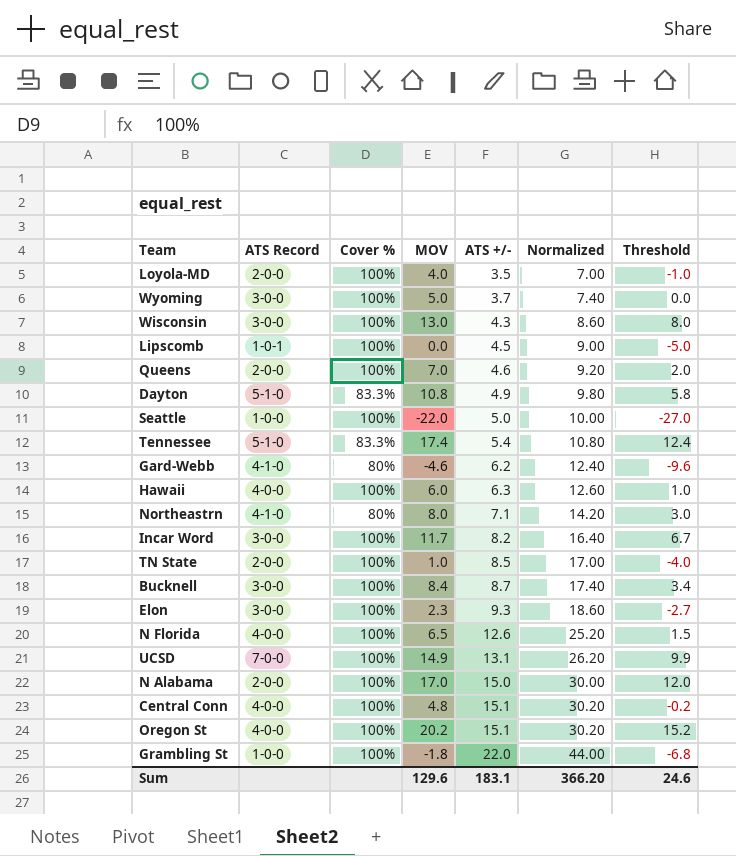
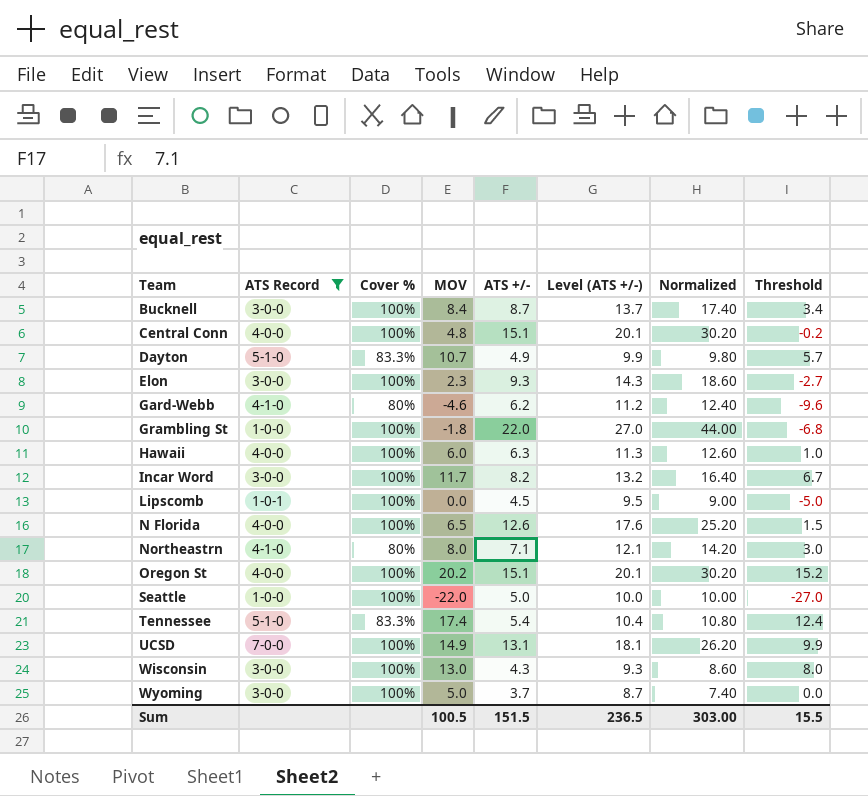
filter: none -> ATS Record != 2-0-0
row order: ATS +/- ascending -> Team ascending
column Level (ATS +/-) | formula: none -> [ATS +/-] + 5
Dayton | MOV: 10.8 -> 10.7
Dayton | Threshold: 5.8 -> 5.7
Sum | MOV: 129.6 -> 100.5
Sum | ATS +/-: 183.1 -> 151.5
Sum | Normalized: 366.20 -> 303.00
Sum | Threshold: 24.6 -> 15.5

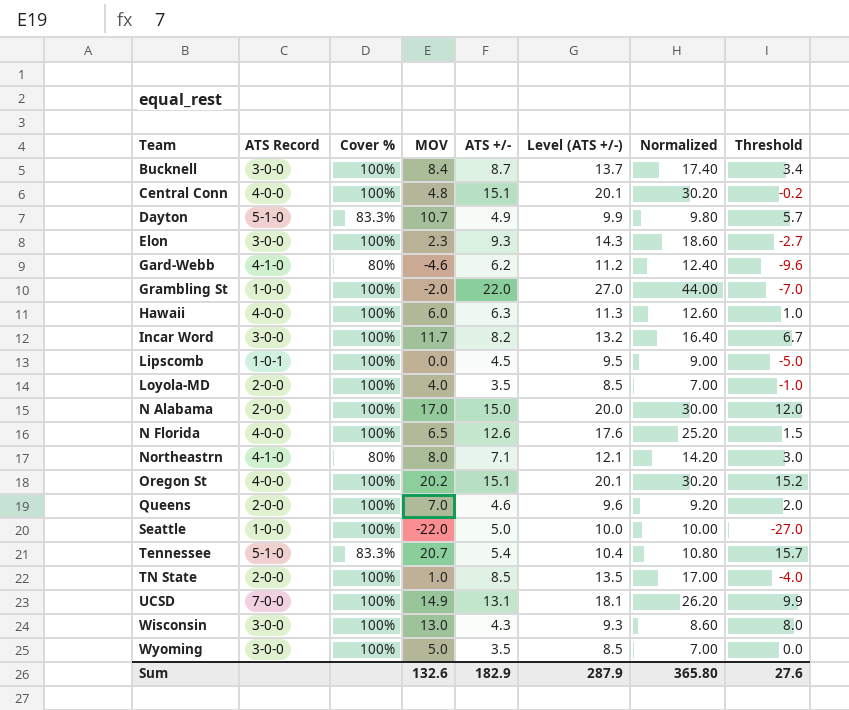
filter: ATS Record != 2-0-0 -> none
Grambling St | MOV: -1.8 -> -2.0
Grambling St | Threshold: -6.8 -> -7.0
Tennessee | MOV: 17.4 -> 20.7
Tennessee | Threshold: 12.4 -> 15.7
Wyoming | ATS +/-: 3.7 -> 3.5
Wyoming | Level (ATS +/-): 8.7 -> 8.5
Wyoming | Normalized: 7.40 -> 7.00
Sum | MOV: 100.5 -> 132.6
Sum | ATS +/-: 151.5 -> 182.9
Sum | Level (ATS +/-): 236.5 -> 287.9
Sum | Normalized: 303.00 -> 365.80
Sum | Threshold: 15.5 -> 27.6

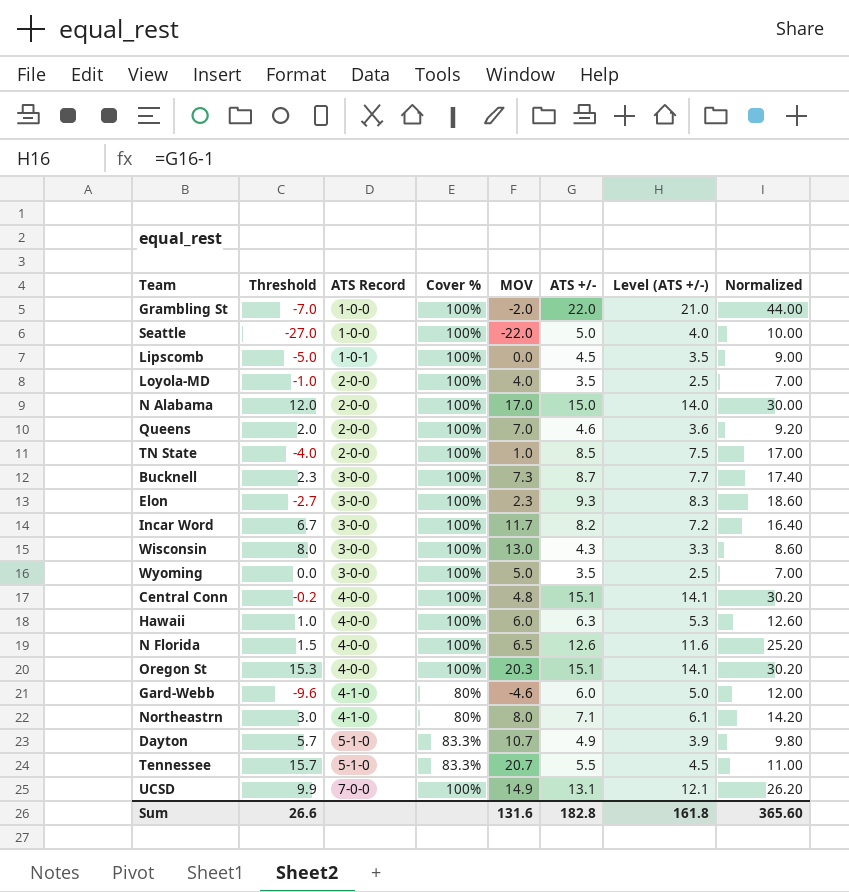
row order: Team ascending -> ATS Record ascending
column Threshold | position: 8 -> 2
column Level (ATS +/-) | formula: [ATS +/-] + 5 -> [ATS +/-] - 1
Bucknell | Threshold: 3.4 -> 2.3
Bucknell | MOV: 8.4 -> 7.3
Oregon St | Threshold: 15.2 -> 15.3
Oregon St | MOV: 20.2 -> 20.3
Gard-Webb | ATS +/-: 6.2 -> 6.0
Gard-Webb | Normalized: 12.40 -> 12.00
Tennessee | ATS +/-: 5.4 -> 5.5
Tennessee | Normalized: 10.80 -> 11.00
Sum | Threshold: 27.6 -> 26.6
Sum | MOV: 132.6 -> 131.6
Sum | ATS +/-: 182.9 -> 182.8
Sum | Level (ATS +/-): 287.9 -> 161.8
Sum | Normalized: 365.80 -> 365.60

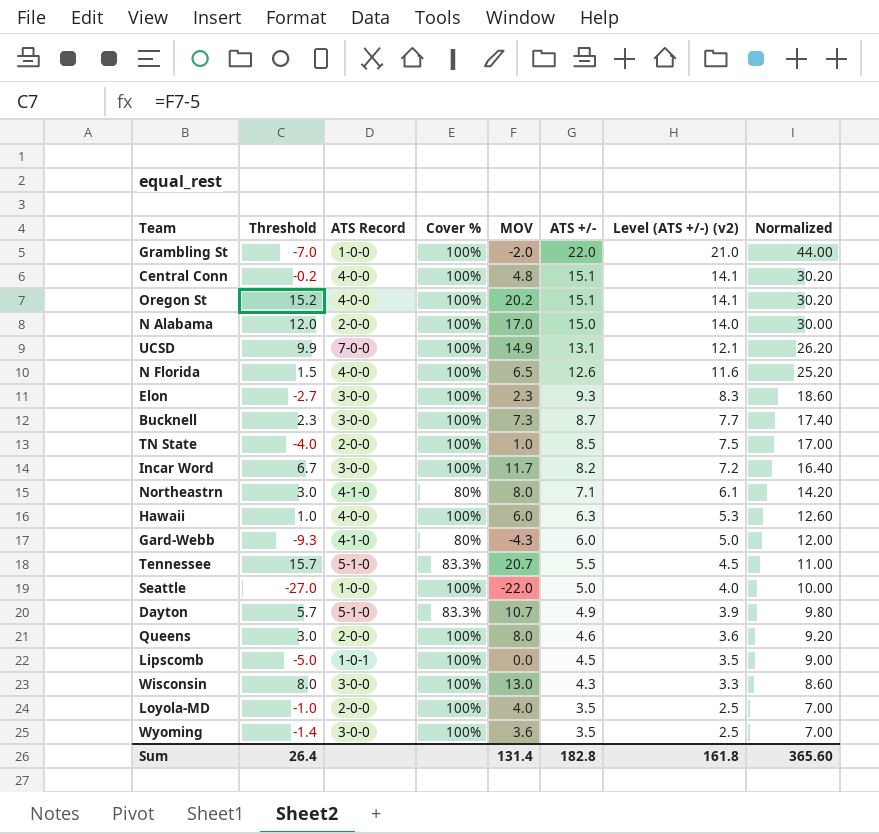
row order: ATS Record ascending -> ATS +/- descending
column name: Level (ATS +/-) -> Level (ATS +/-) (v2)
Oregon St | Threshold: 15.3 -> 15.2
Oregon St | MOV: 20.3 -> 20.2
Gard-Webb | Threshold: -9.6 -> -9.3
Gard-Webb | MOV: -4.6 -> -4.3
Queens | Threshold: 2.0 -> 3.0
Queens | MOV: 7.0 -> 8.0
Wyoming | Threshold: 0.0 -> -1.4
Wyoming | MOV: 5.0 -> 3.6
Sum | Threshold: 26.6 -> 26.4
Sum | MOV: 131.6 -> 131.4

